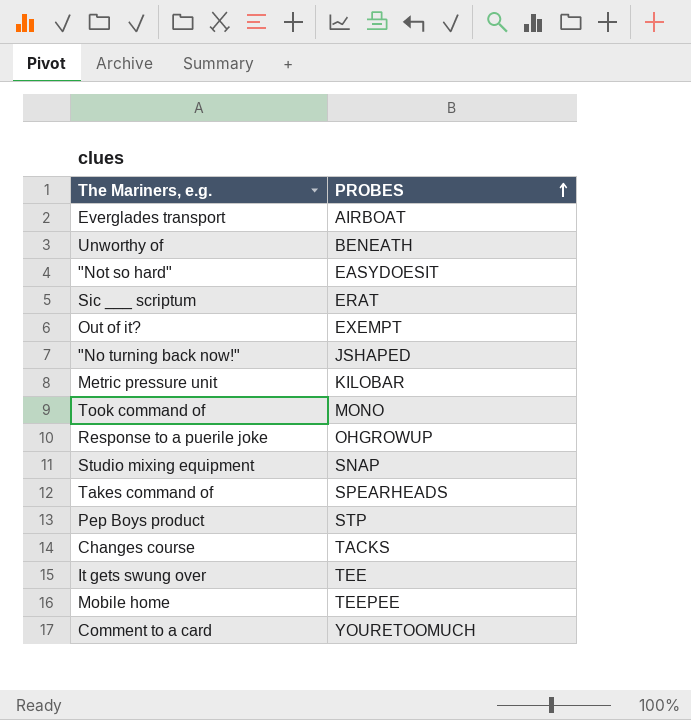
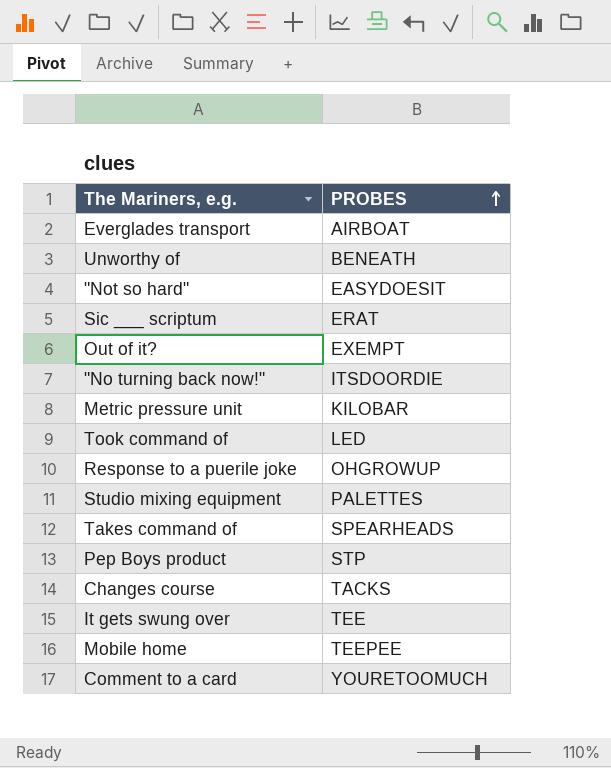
"No turning back now!" | PROBES: JSHAPED -> ITSDOORDIE
Took command of | PROBES: MONO -> LED
Studio mixing equipment | PROBES: SNAP -> PALETTES

